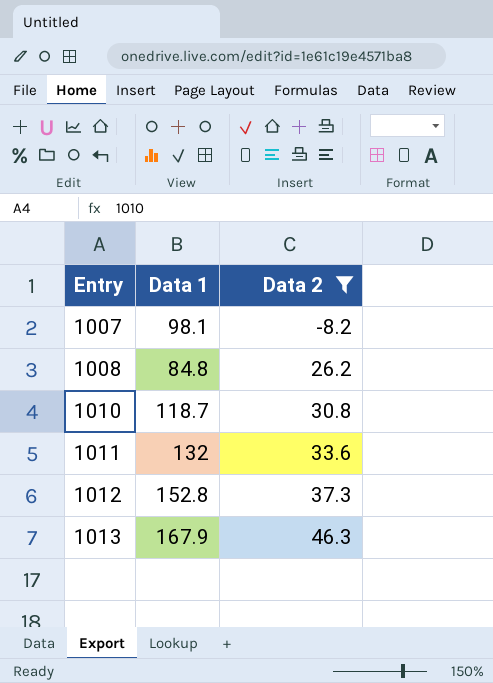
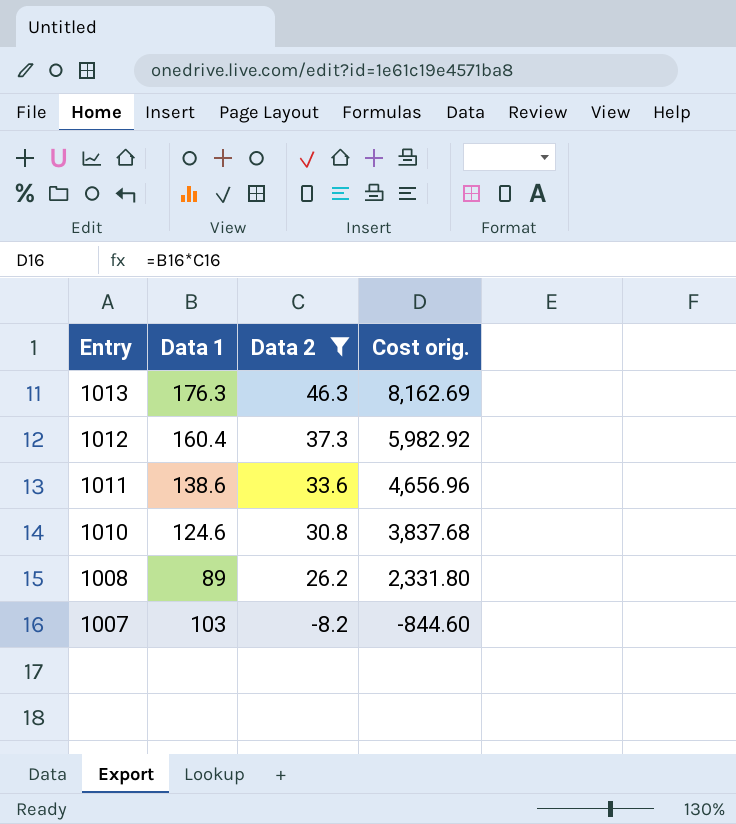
row order: Entry ascending -> Entry descending
column Cost orig. | formula: none -> [Data 1] * [Data 2]
1013 | Data 1: 167.9 -> 176.3
1012 | Data 1: 152.8 -> 160.4
1011 | Data 1: 132 -> 138.6
1010 | Data 1: 118.7 -> 124.6
1008 | Data 1: 84.8 -> 89
1007 | Data 1: 98.1 -> 103

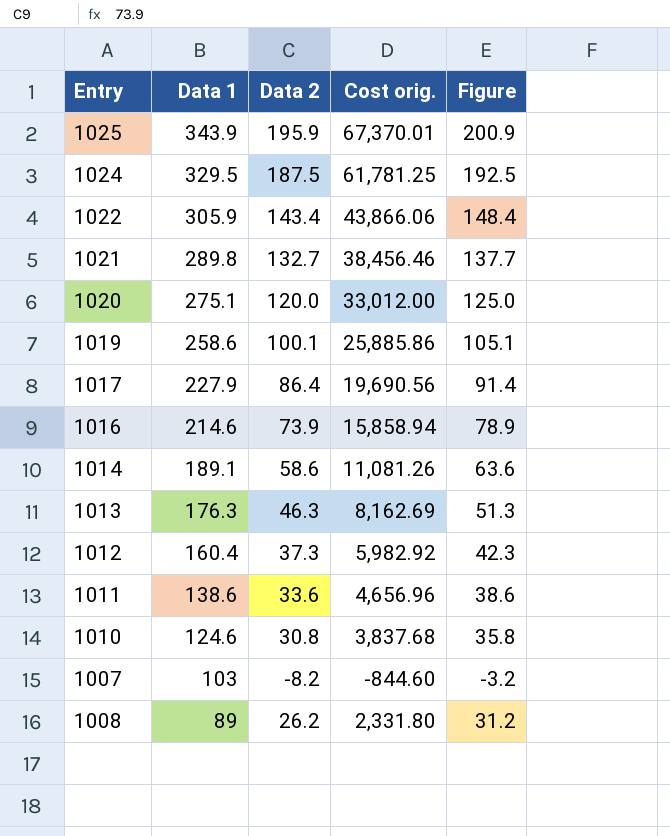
filter: Data 2 <= 46.3 -> none
row order: Entry descending -> Data 1 descending
column Figure | formula: none -> [Data 2] + 5

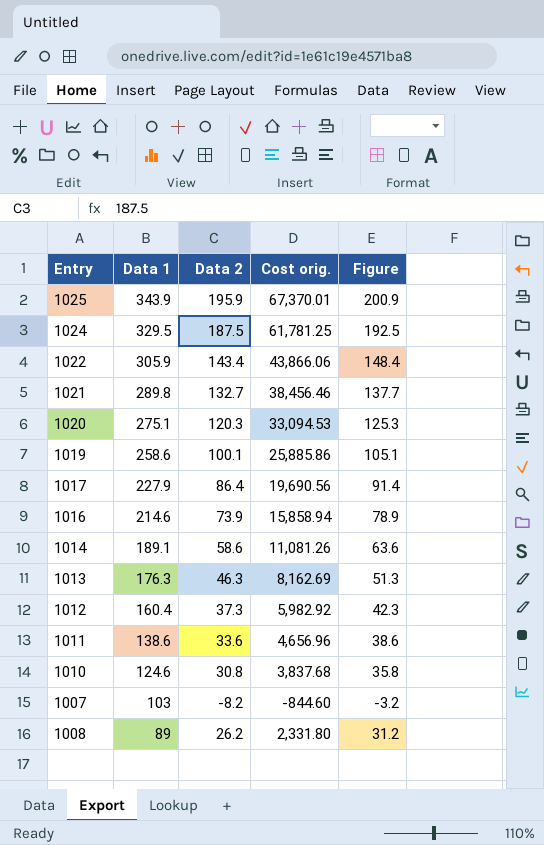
1020 | Data 2: 120.0 -> 120.3
1020 | Cost orig.: 33,012.00 -> 33,094.53
1020 | Figure: 125.0 -> 125.3

